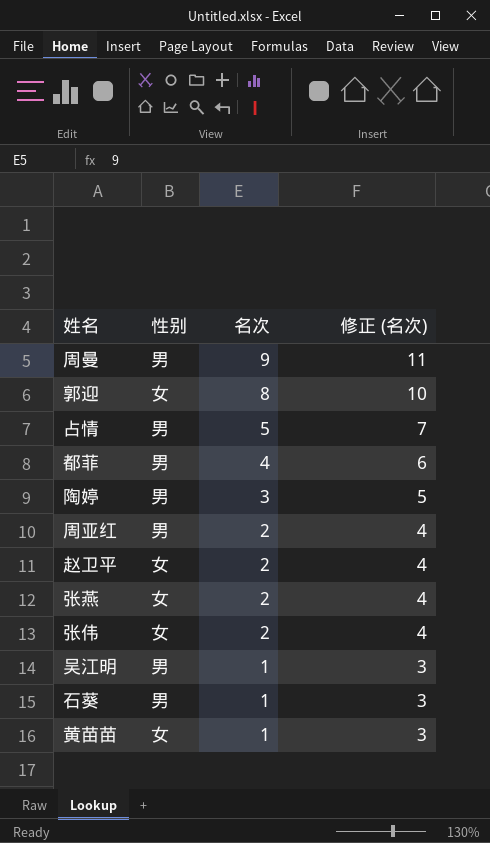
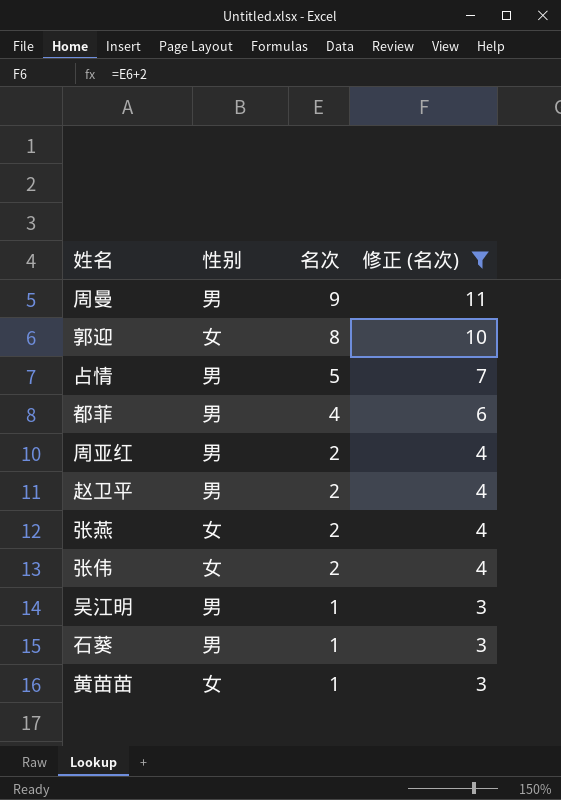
filter: none -> 修正 (名次) != 5
赵卫平 | 性别: 女 -> 男

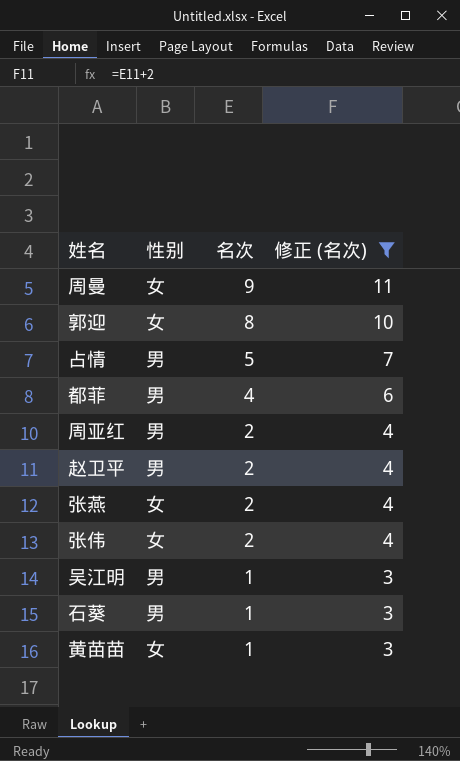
周曼 | 性别: 男 -> 女

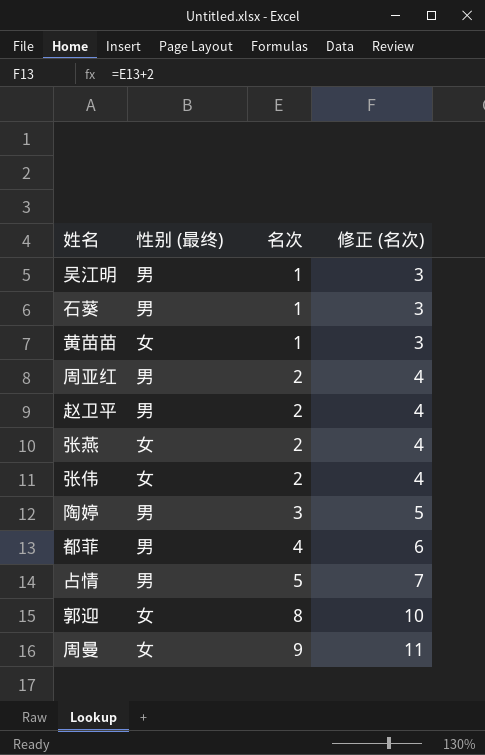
filter: 修正 (名次) != 5 -> none
row order: 名次 descending -> 名次 ascending
column name: 性别 -> 性别 (最终)

